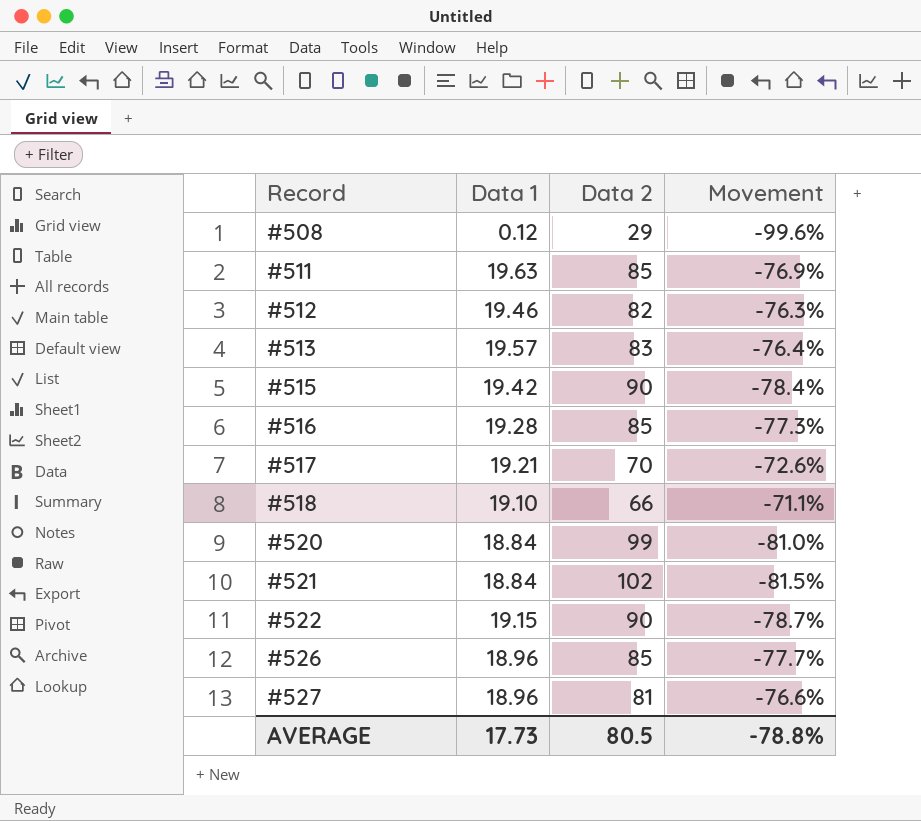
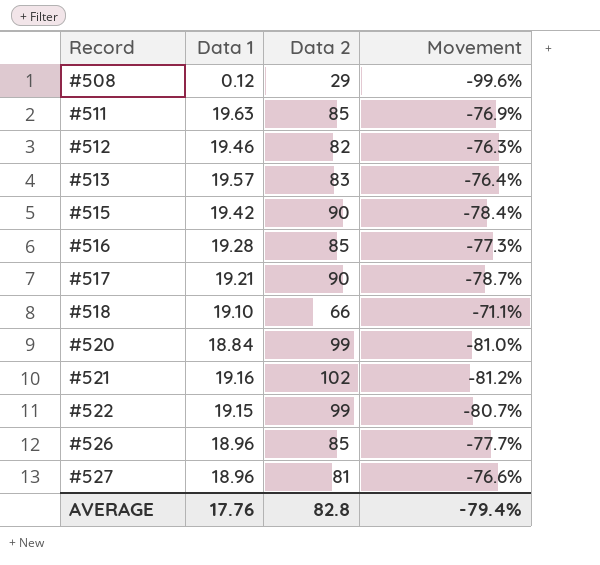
#517 | Data 2: 70 -> 90
#517 | Movement: -72.6% -> -78.7%
#521 | Data 1: 18.84 -> 19.16
#521 | Movement: -81.5% -> -81.2%
#522 | Data 2: 90 -> 99
#522 | Movement: -78.7% -> -80.7%
AVERAGE | Data 1: 17.73 -> 17.76
AVERAGE | Data 2: 80.5 -> 82.8
AVERAGE | Movement: -78.8% -> -79.4%

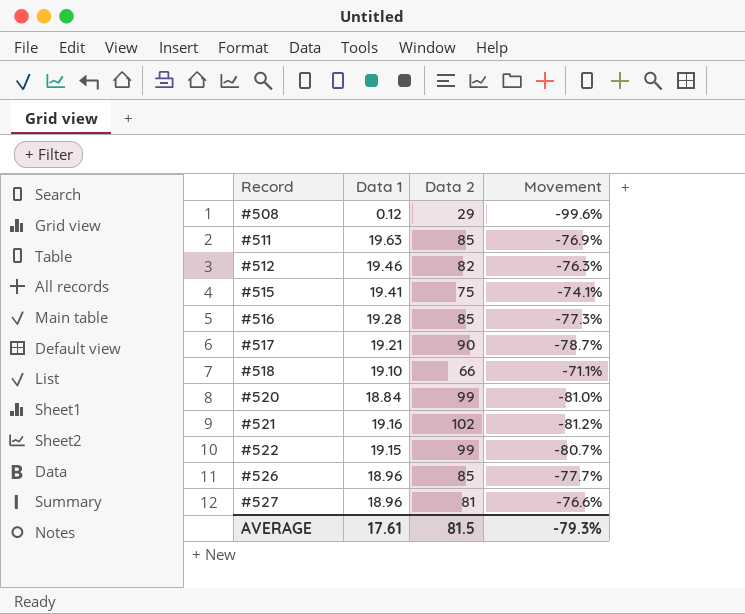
row #513: 19.57 | 83 | -76.4% -> none
#515 | Data 1: 19.42 -> 19.41
#515 | Data 2: 90 -> 75
#515 | Movement: -78.4% -> -74.1%
AVERAGE | Data 1: 17.76 -> 17.61
AVERAGE | Data 2: 82.8 -> 81.5
AVERAGE | Movement: -79.4% -> -79.3%

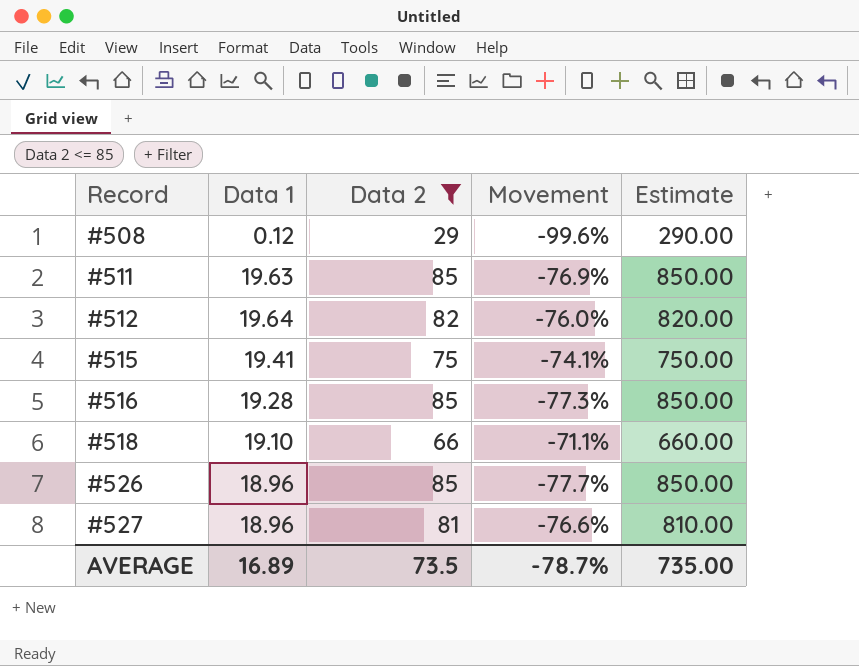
filter: none -> Data 2 <= 85
column Estimate | formula: none -> [Data 2] * 10
#512 | Data 1: 19.46 -> 19.64
#512 | Movement: -76.3% -> -76.0%
AVERAGE | Data 1: 17.61 -> 16.89
AVERAGE | Data 2: 81.5 -> 73.5
AVERAGE | Movement: -79.3% -> -78.7%

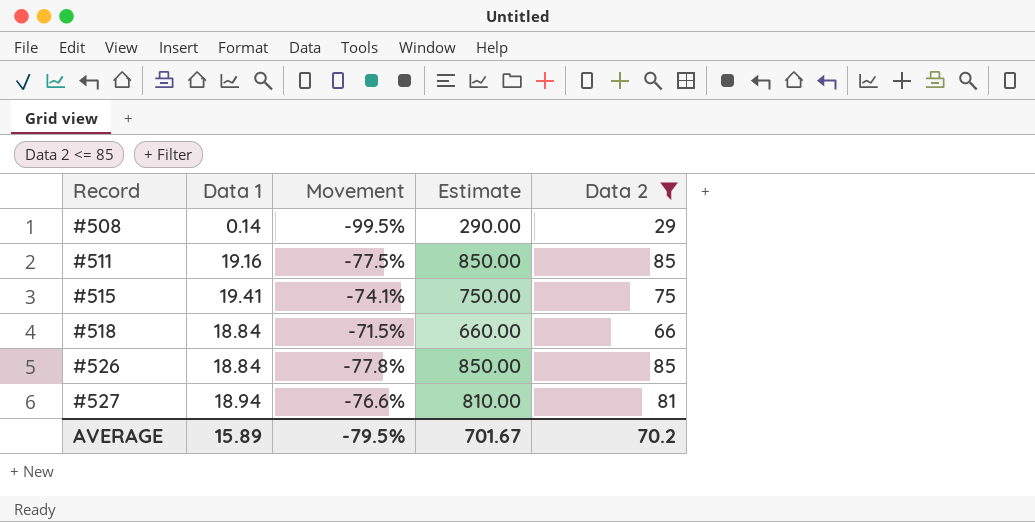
column Data 2 | position: 3 -> 5
row #512: 19.64 | 82 | -76.0% | 820.00 -> none
row #516: 19.28 | 85 | -77.3% | 850.00 -> none
#508 | Data 1: 0.12 -> 0.14
#508 | Movement: -99.6% -> -99.5%
#511 | Data 1: 19.63 -> 19.16
#511 | Movement: -76.9% -> -77.5%
#518 | Data 1: 19.10 -> 18.84
#518 | Movement: -71.1% -> -71.5%
#526 | Data 1: 18.96 -> 18.84
#526 | Movement: -77.7% -> -77.8%
#527 | Data 1: 18.96 -> 18.94
AVERAGE | Data 1: 16.89 -> 15.89
AVERAGE | Movement: -78.7% -> -79.5%
AVERAGE | Estimate: 735.00 -> 701.67
AVERAGE | Data 2: 73.5 -> 70.2

